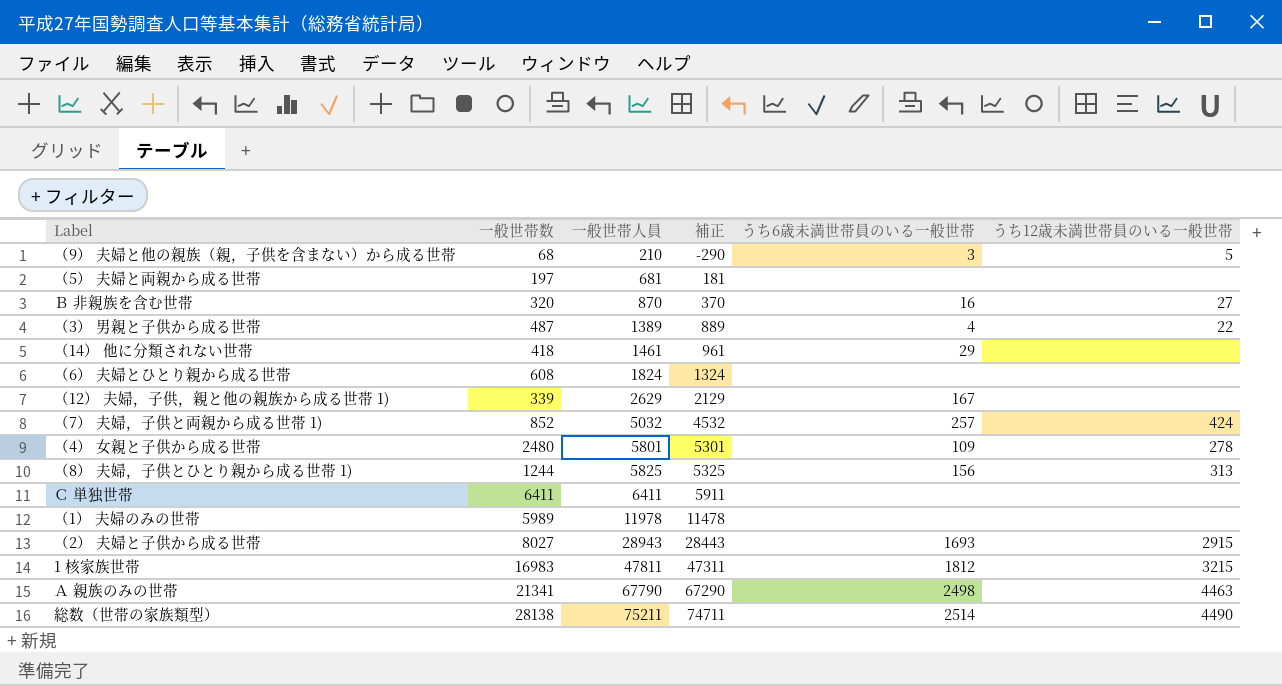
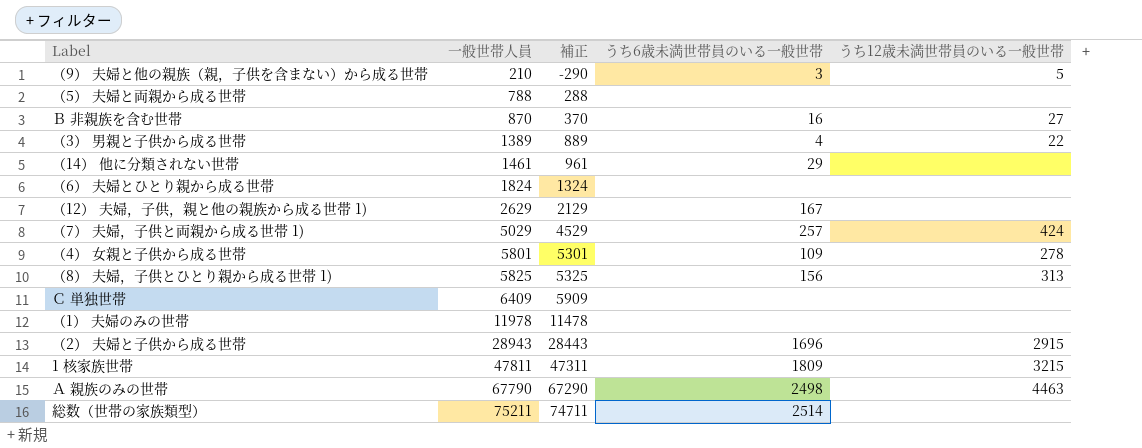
column 一般世帯数 | position: 2 -> none
（5） 夫婦と両親から成る世帯 | 一般世帯人員: 681 -> 788
（5） 夫婦と両親から成る世帯 | 補正: 181 -> 288
（7） 夫婦，子供と両親から成る世帯 1) | 一般世帯人員: 5032 -> 5029
（7） 夫婦，子供と両親から成る世帯 1) | 補正: 4532 -> 4529
Ｃ 単独世帯 | 一般世帯人員: 6411 -> 6409
Ｃ 単独世帯 | 補正: 5911 -> 5909
（2） 夫婦と子供から成る世帯 | うち6歳未満世帯員のいる一般世帯: 1693 -> 1696
1 核家族世帯 | うち6歳未満世帯員のいる一般世帯: 1812 -> 1809
総数（世帯の家族類型） | うち12歳未満世帯員のいる一般世帯: 4490 -> none

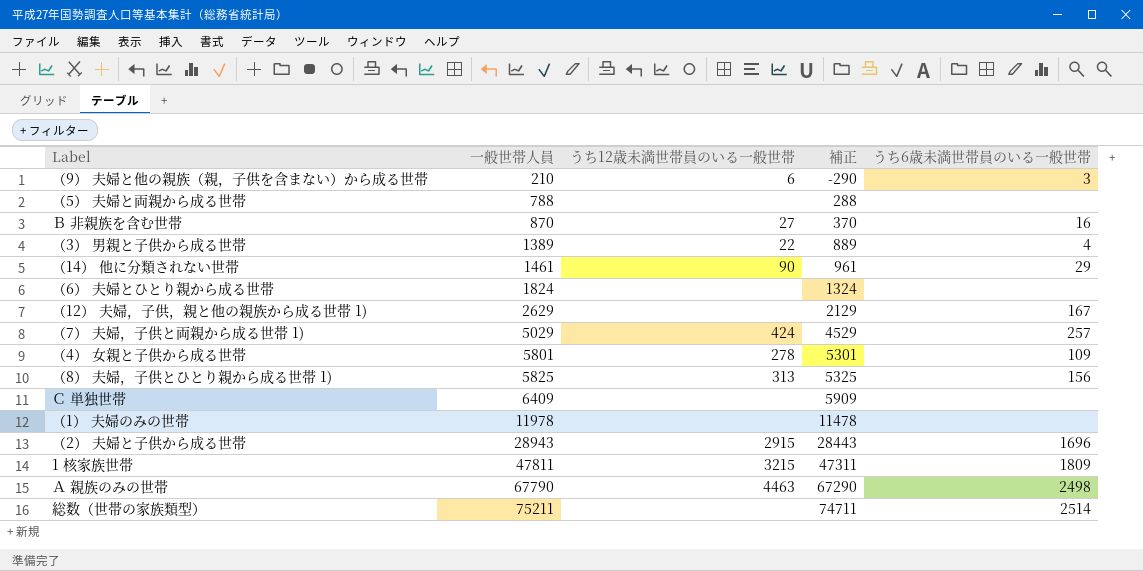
column うち12歳未満世帯員のいる一般世帯 | position: 5 -> 3
（9） 夫婦と他の親族（親，子供を含まない）から成る世帯 | うち12歳未満世帯員のいる一般世帯: 5 -> 6
（14） 他に分類されない世帯 | うち12歳未満世帯員のいる一般世帯: none -> 90

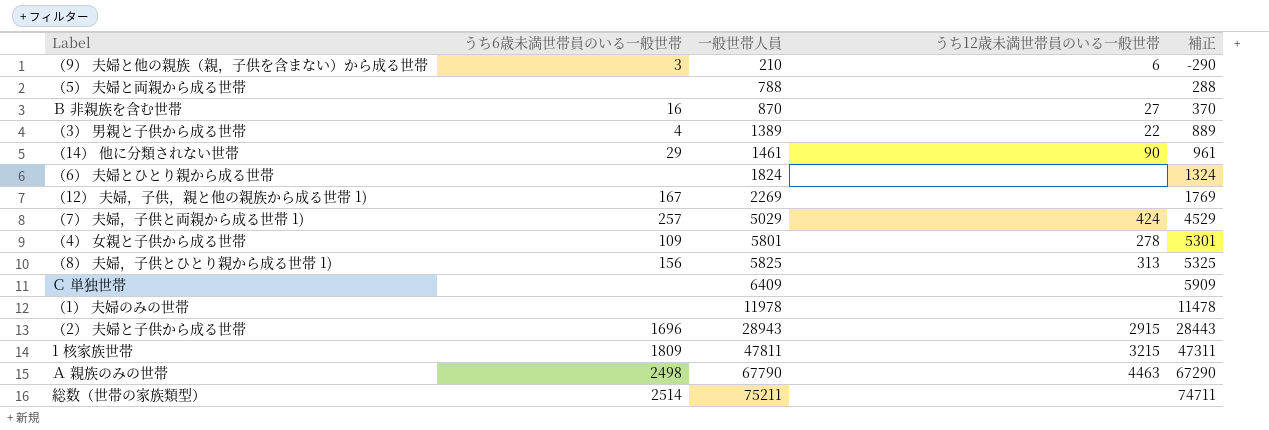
column うち6歳未満世帯員のいる一般世帯 | position: 5 -> 2
（12） 夫婦，子供，親と他の親族から成る世帯 1) | 一般世帯人員: 2629 -> 2269
（12） 夫婦，子供，親と他の親族から成る世帯 1) | 補正: 2129 -> 1769

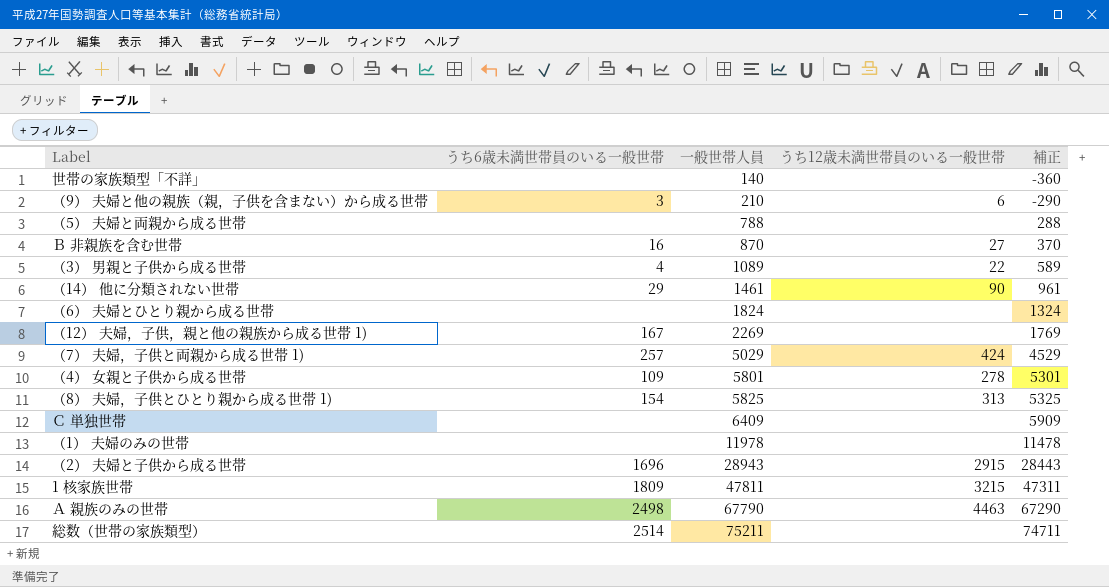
row 世帯の家族類型「不詳」: none -> none | 140 | none | -360
（3） 男親と子供から成る世帯 | 一般世帯人員: 1389 -> 1089
（3） 男親と子供から成る世帯 | 補正: 889 -> 589
（8） 夫婦，子供とひとり親から成る世帯 1) | うち6歳未満世帯員のいる一般世帯: 156 -> 154

